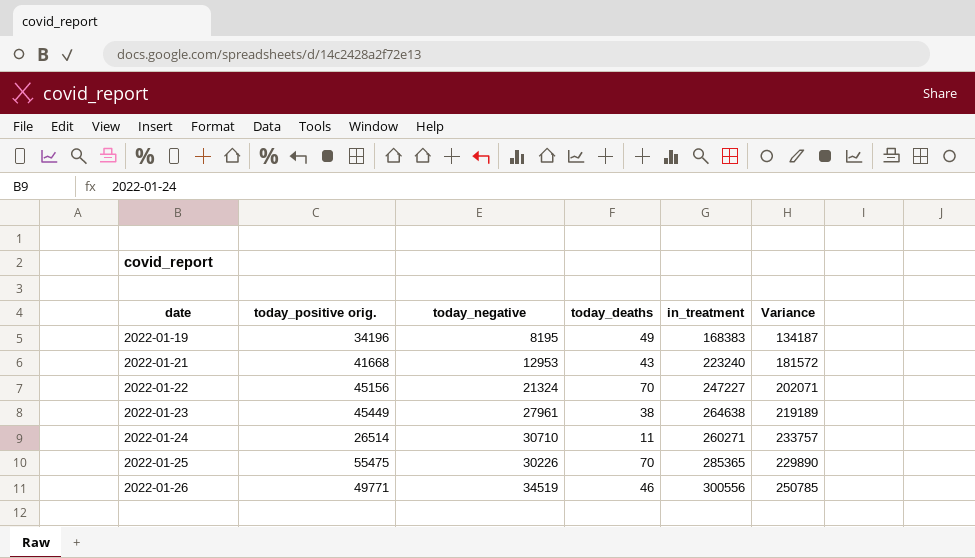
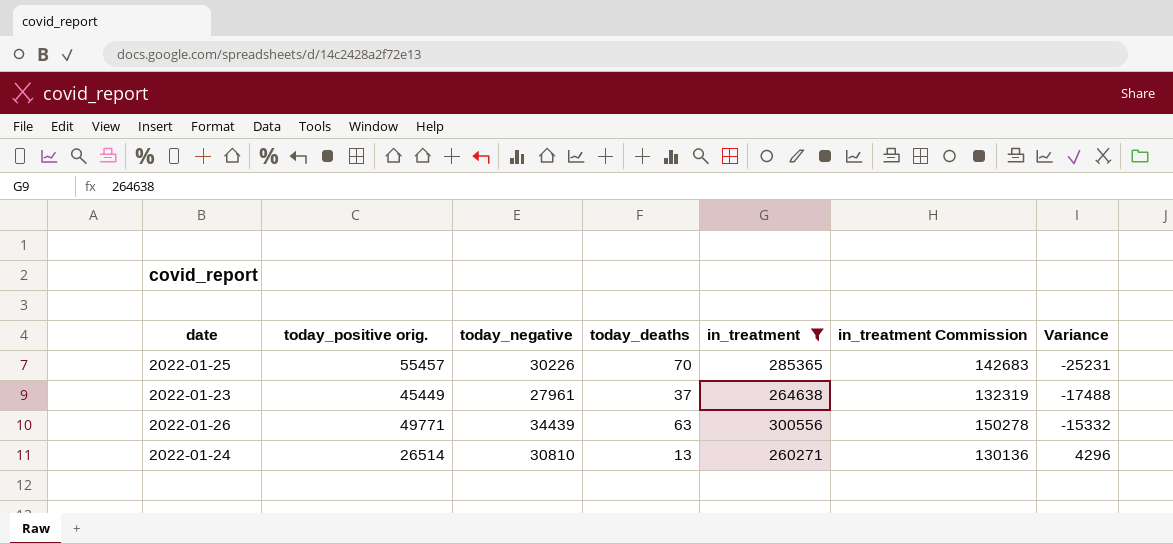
filter: none -> in_treatment >= 260271
row order: date ascending -> Variance ascending
column in_treatment Commission | formula: none -> [in_treatment] * 0.5
column Variance | formula: [in_treatment] - [today_positive orig.] -> [today_negative] - [today_positive orig.]
2022-01-25 | today_positive orig.: 55475 -> 55457
2022-01-23 | today_deaths: 38 -> 37
2022-01-26 | today_negative: 34519 -> 34439
2022-01-26 | today_deaths: 46 -> 63
2022-01-24 | today_negative: 30710 -> 30810
2022-01-24 | today_deaths: 11 -> 13

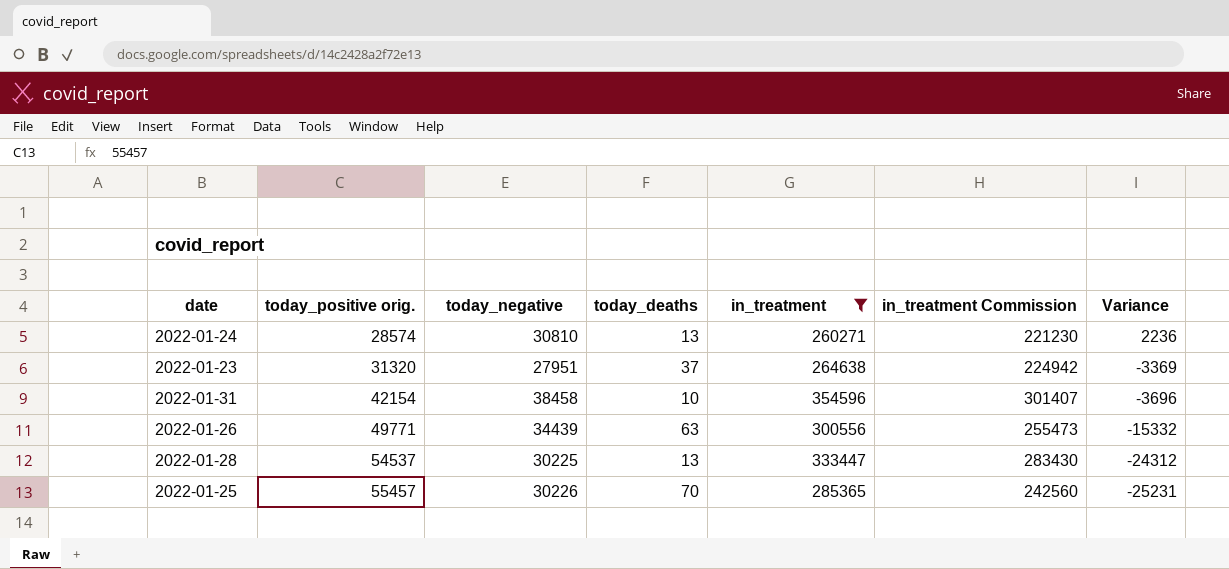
row order: Variance ascending -> today_positive orig. ascending
column in_treatment Commission | formula: [in_treatment] * 0.5 -> [in_treatment] * 0.85
2022-01-24 | today_positive orig.: 26514 -> 28574
2022-01-24 | Variance: 4296 -> 2236
2022-01-23 | today_positive orig.: 45449 -> 31320
2022-01-23 | today_negative: 27961 -> 27951
2022-01-23 | Variance: -17488 -> -3369
row 2022-01-31: none -> 42154 | 38458 | 10 | 354596 | 301407 | -3696
row 2022-01-28: none -> 54537 | 30225 | 13 | 333447 | 283430 | -24312

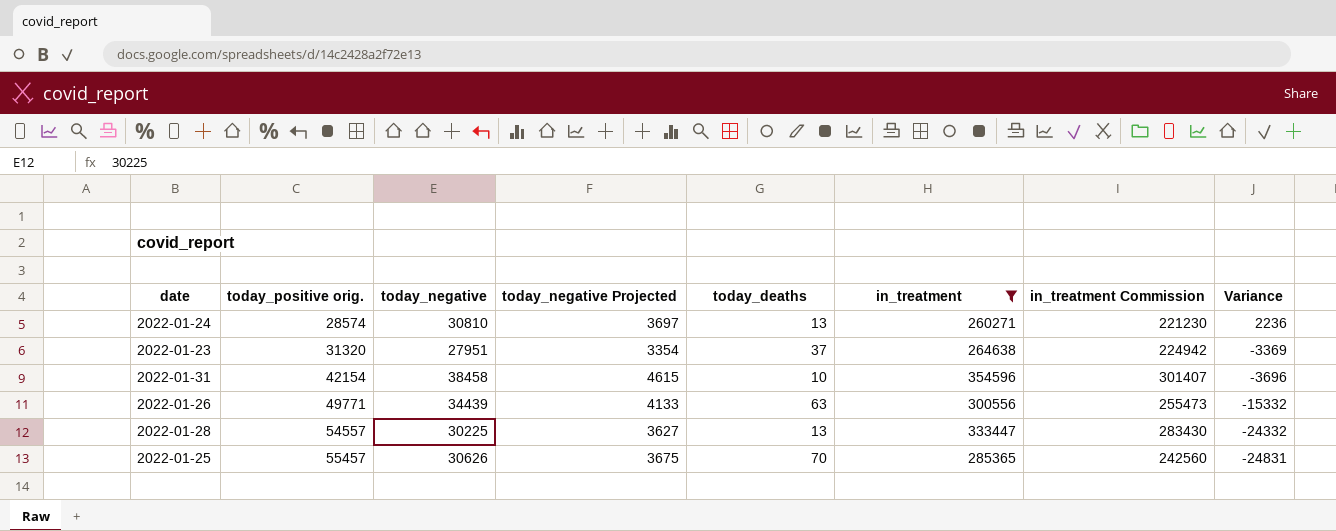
column today_negative Projected | formula: none -> [today_negative] * 0.12
2022-01-28 | today_positive orig.: 54537 -> 54557
2022-01-28 | Variance: -24312 -> -24332
2022-01-25 | today_negative: 30226 -> 30626
2022-01-25 | Variance: -25231 -> -24831

